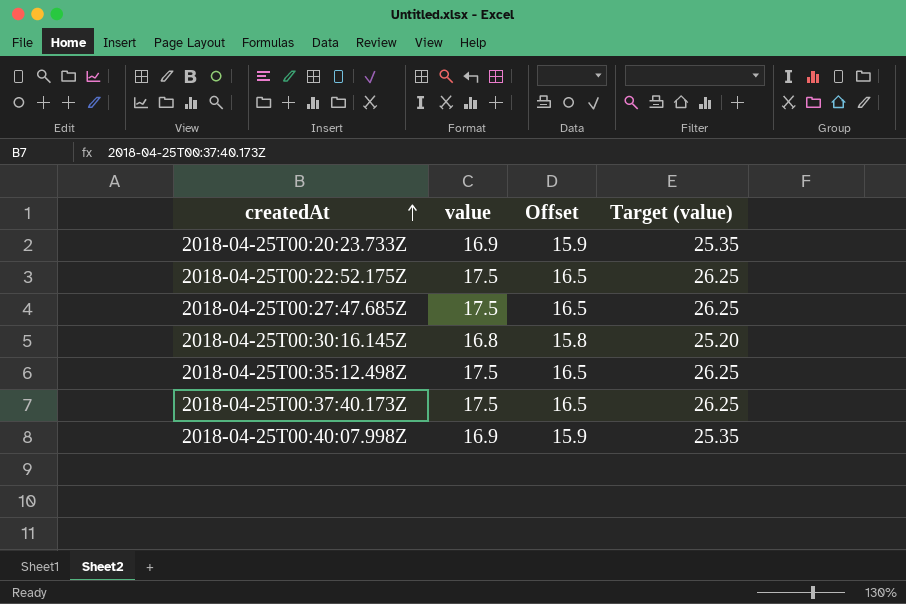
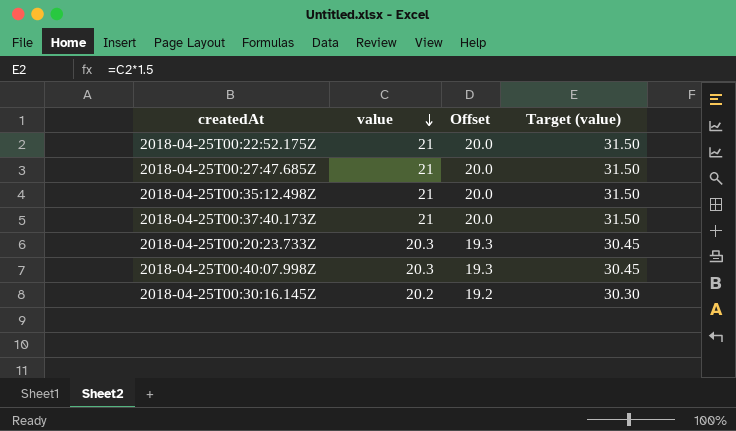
row order: createdAt ascending -> value descending
2018-04-25T00:22:52.175Z | value: 17.5 -> 21
2018-04-25T00:22:52.175Z | Offset: 16.5 -> 20.0
2018-04-25T00:22:52.175Z | Target (value): 26.25 -> 31.50
2018-04-25T00:27:47.685Z | value: 17.5 -> 21
2018-04-25T00:27:47.685Z | Offset: 16.5 -> 20.0
2018-04-25T00:27:47.685Z | Target (value): 26.25 -> 31.50
2018-04-25T00:35:12.498Z | value: 17.5 -> 21
2018-04-25T00:35:12.498Z | Offset: 16.5 -> 20.0
2018-04-25T00:35:12.498Z | Target (value): 26.25 -> 31.50
2018-04-25T00:37:40.173Z | value: 17.5 -> 21
2018-04-25T00:37:40.173Z | Offset: 16.5 -> 20.0
2018-04-25T00:37:40.173Z | Target (value): 26.25 -> 31.50
2018-04-25T00:20:23.733Z | value: 16.9 -> 20.3
2018-04-25T00:20:23.733Z | Offset: 15.9 -> 19.3
2018-04-25T00:20:23.733Z | Target (value): 25.35 -> 30.45
2018-04-25T00:40:07.998Z | value: 16.9 -> 20.3
2018-04-25T00:40:07.998Z | Offset: 15.9 -> 19.3
2018-04-25T00:40:07.998Z | Target (value): 25.35 -> 30.45
2018-04-25T00:30:16.145Z | value: 16.8 -> 20.2
2018-04-25T00:30:16.145Z | Offset: 15.8 -> 19.2
2018-04-25T00:30:16.145Z | Target (value): 25.20 -> 30.30

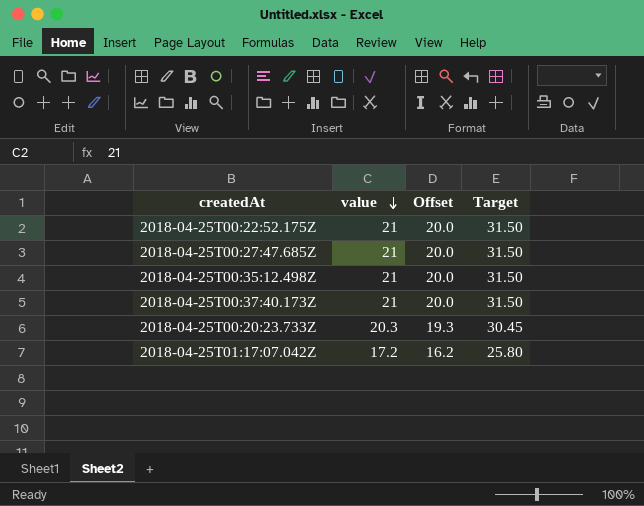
column name: Target (value) -> Target
row 2018-04-25T00:40:07.998Z: 20.3 | 19.3 | 30.45 -> none
row 2018-04-25T00:30:16.145Z: 20.2 | 19.2 | 30.30 -> none
row 2018-04-25T01:17:07.042Z: none -> 17.2 | 16.2 | 25.80

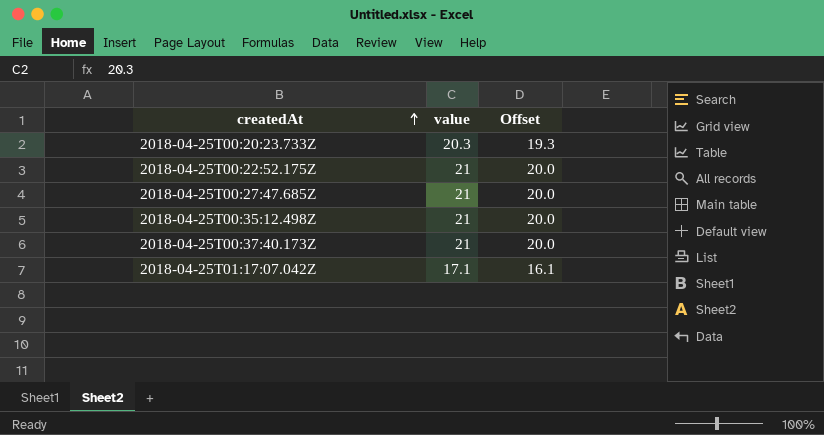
row order: value descending -> createdAt ascending
column Target | formula: [value] * 1.5 -> none
2018-04-25T01:17:07.042Z | value: 17.2 -> 17.1
2018-04-25T01:17:07.042Z | Offset: 16.2 -> 16.1

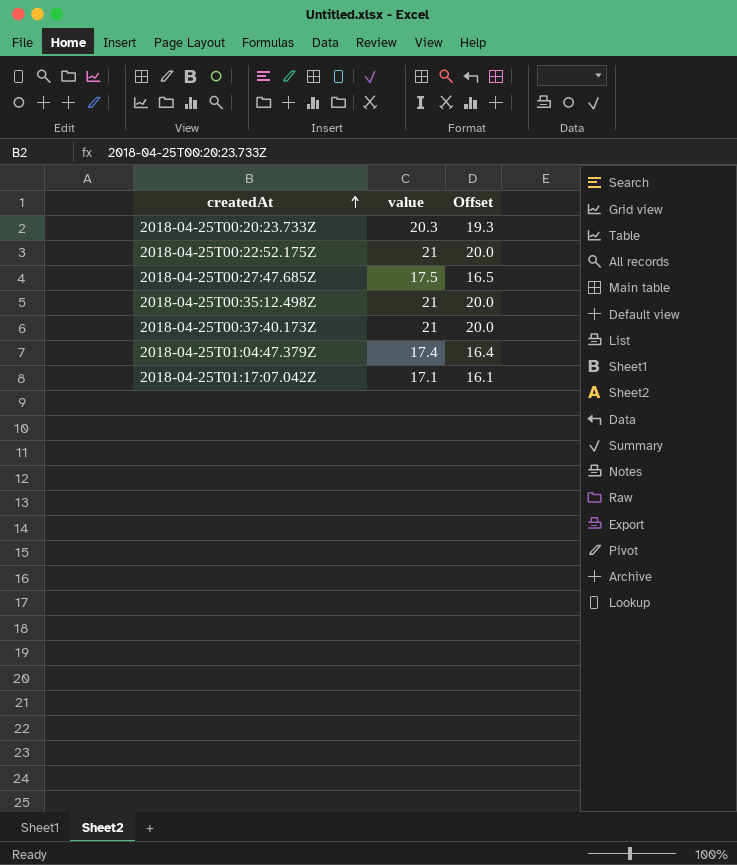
2018-04-25T00:27:47.685Z | value: 21 -> 17.5
2018-04-25T00:27:47.685Z | Offset: 20.0 -> 16.5
row 2018-04-25T01:04:47.379Z: none -> 17.4 | 16.4

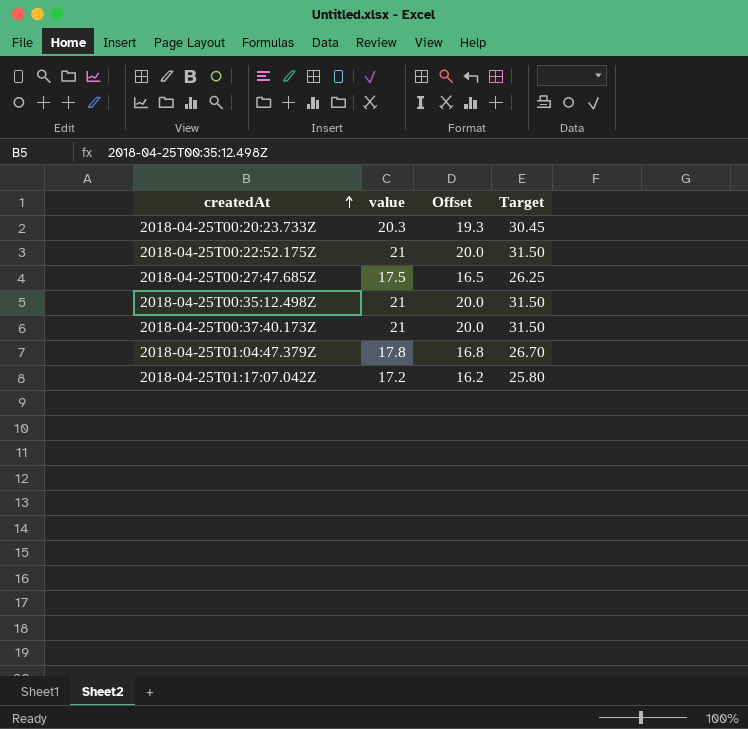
column Target | formula: none -> [value] * 1.5
2018-04-25T01:04:47.379Z | value: 17.4 -> 17.8
2018-04-25T01:04:47.379Z | Offset: 16.4 -> 16.8
2018-04-25T01:17:07.042Z | value: 17.1 -> 17.2
2018-04-25T01:17:07.042Z | Offset: 16.1 -> 16.2

